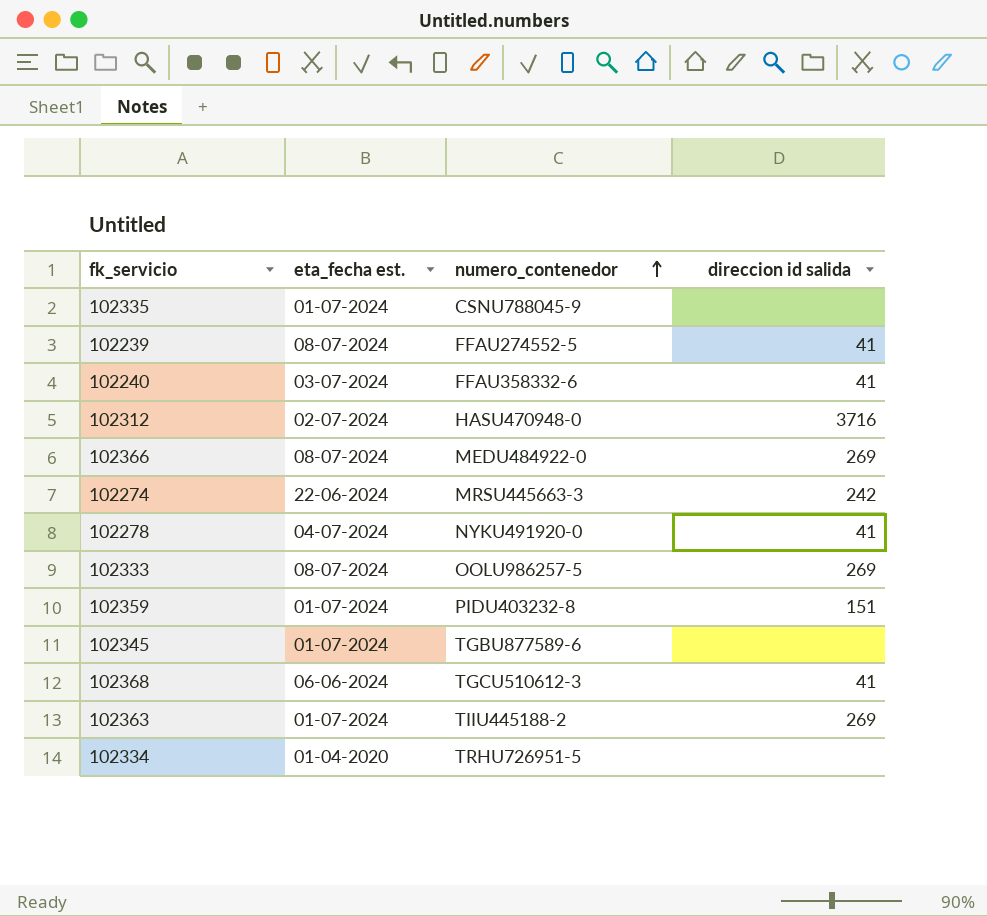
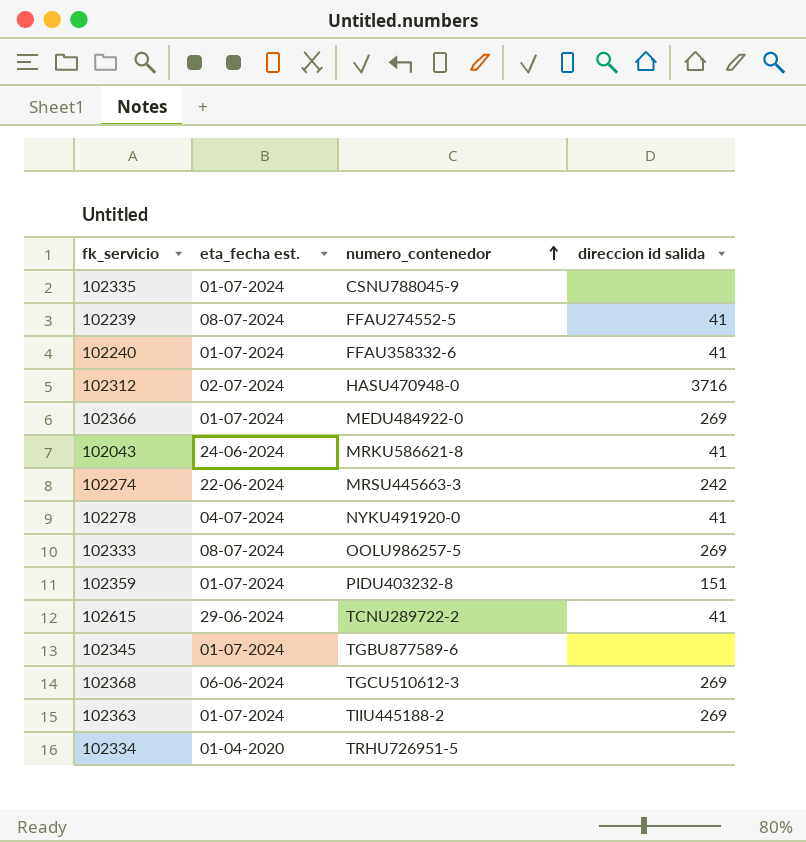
102240 | eta_fecha est.: 03-07-2024 -> 01-07-2024
102366 | eta_fecha est.: 08-07-2024 -> 01-07-2024
row 102043: none -> 24-06-2024 | MRKU586621-8 | 41
row 102615: none -> 29-06-2024 | TCNU289722-2 | 41
102368 | direccion id salida: 41 -> 269

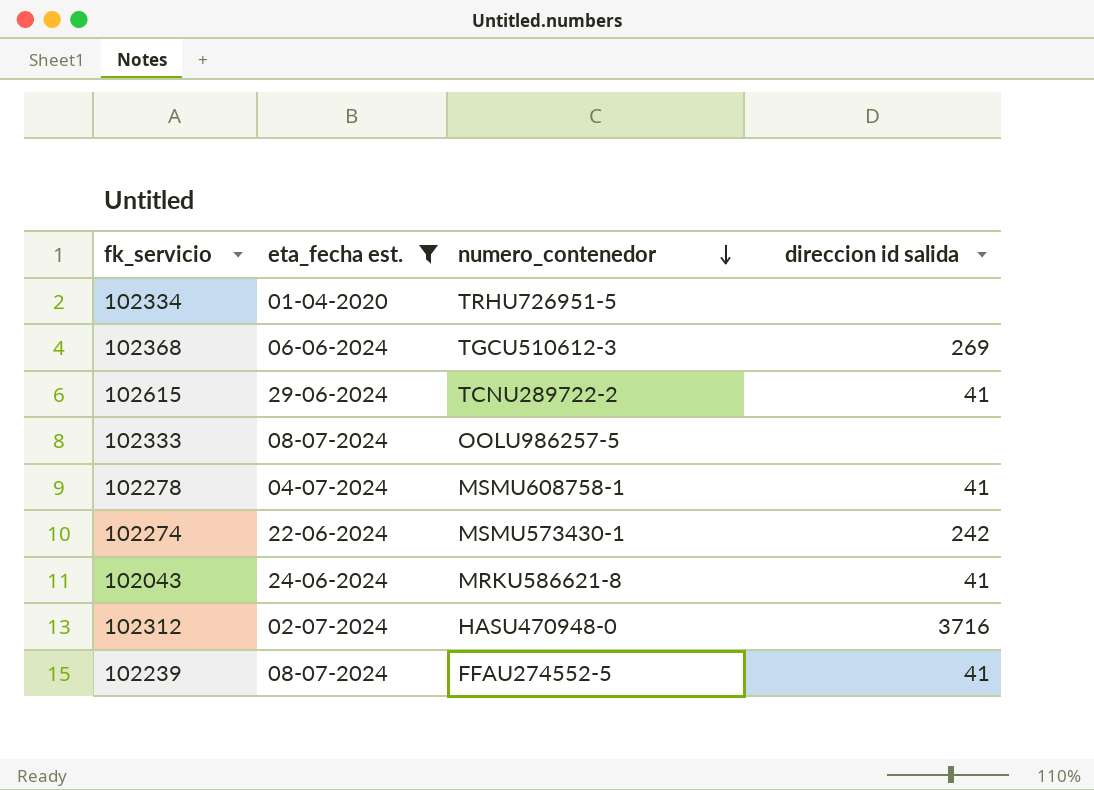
filter: none -> eta_fecha est. != 01-07-2024
row order: numero_contenedor ascending -> numero_contenedor descending
102333 | direccion id salida: 269 -> none
102278 | numero_contenedor: NYKU491920-0 -> MSMU608758-1
102274 | numero_contenedor: MRSU445663-3 -> MSMU573430-1

